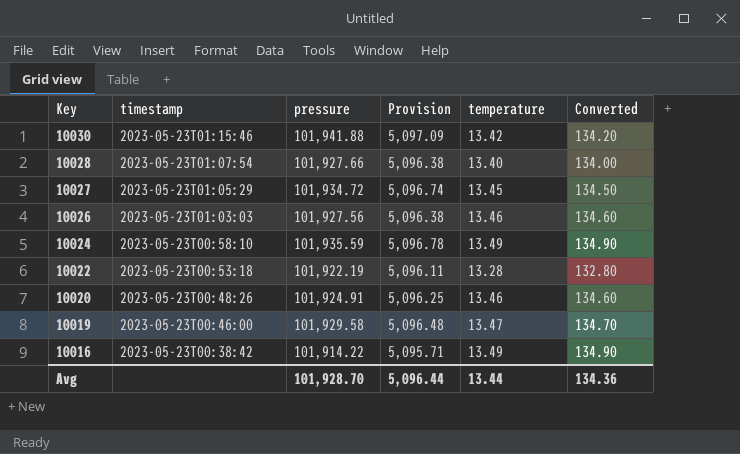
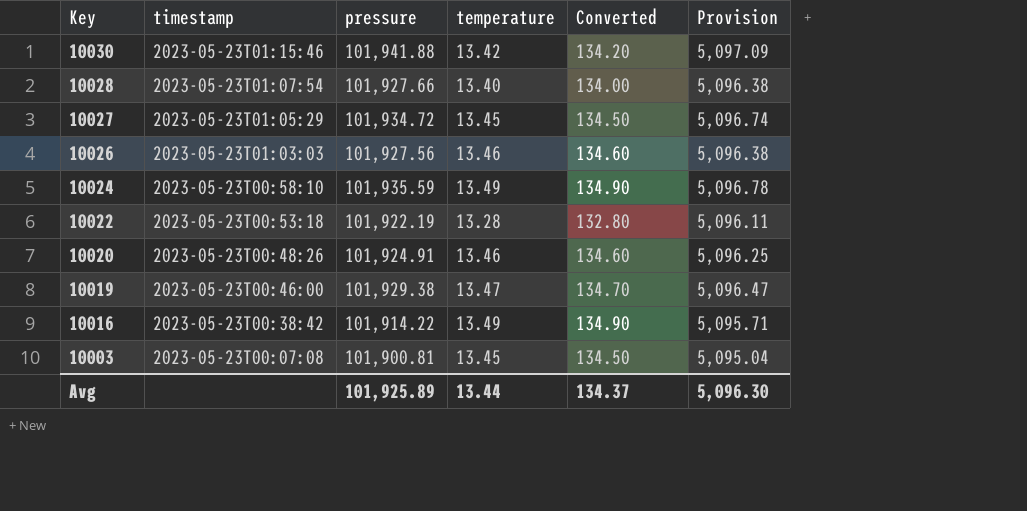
column Provision | position: 4 -> 6
10019 | pressure: 101,929.58 -> 101,929.38
10019 | Provision: 5,096.48 -> 5,096.47
row 10003: none -> 2023-05-23T00:07:08 | 101,900.81 | 13.45 | 134.50 | 5,095.04
Avg | pressure: 101,928.70 -> 101,925.89
Avg | Converted: 134.36 -> 134.37
Avg | Provision: 5,096.44 -> 5,096.30

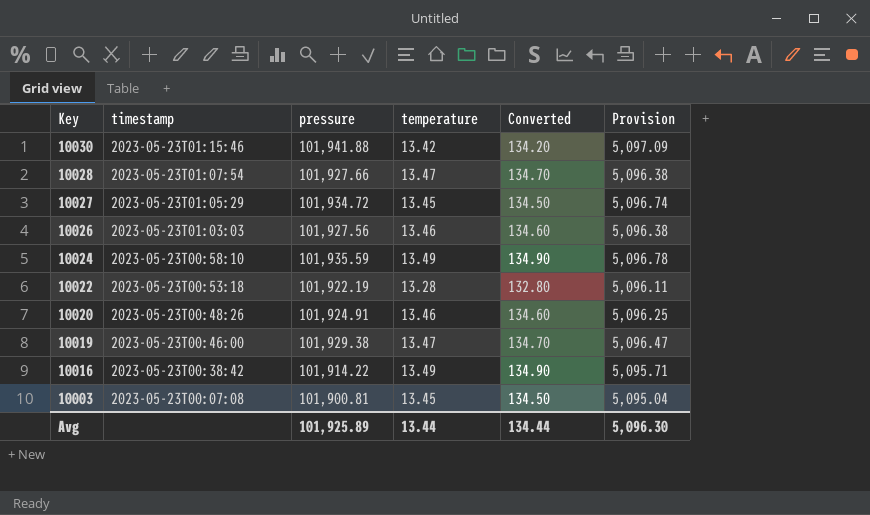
10028 | temperature: 13.40 -> 13.47
10028 | Converted: 134.00 -> 134.70
Avg | Converted: 134.37 -> 134.44

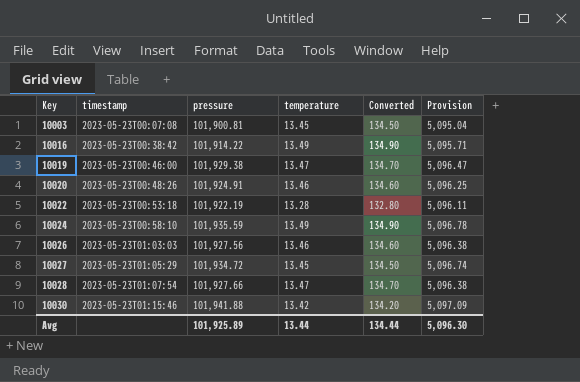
row order: Key descending -> Key ascending

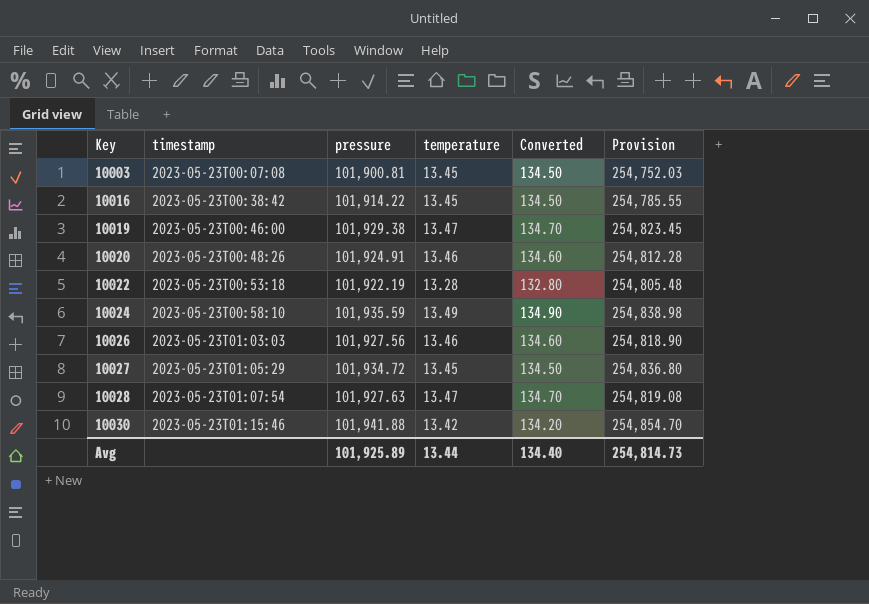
column Provision | formula: [pressure] * 0.05 -> [pressure] * 2.5
10016 | temperature: 13.49 -> 13.45
10016 | Converted: 134.90 -> 134.50
10028 | pressure: 101,927.66 -> 101,927.63
Avg | Converted: 134.44 -> 134.40
Avg | Provision: 5,096.30 -> 254,814.73

